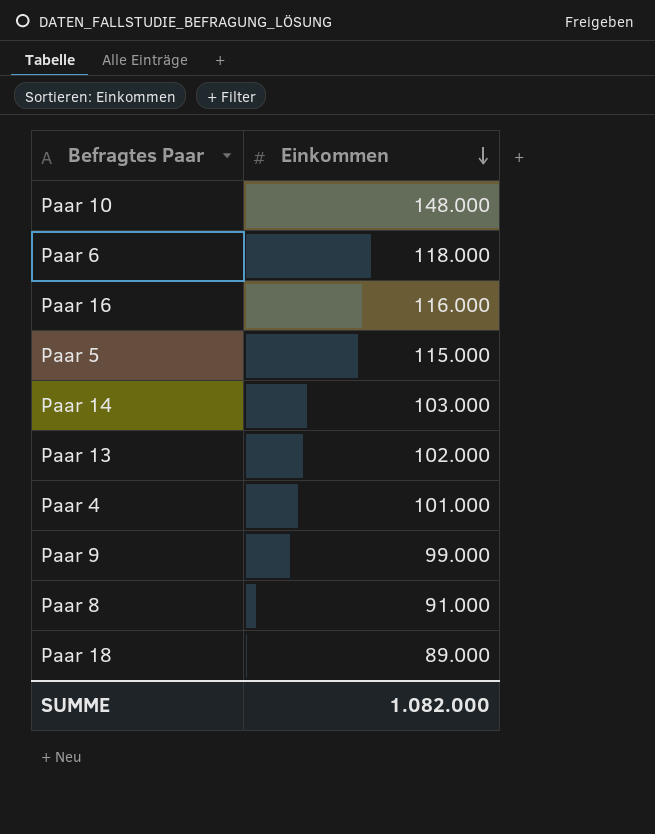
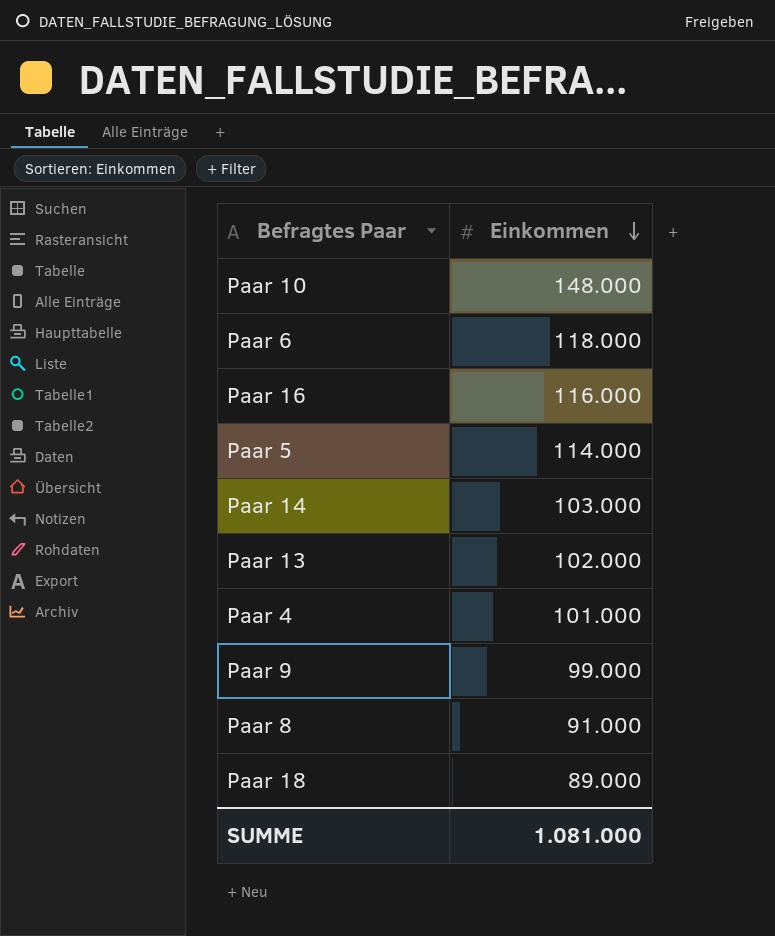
Paar 5 | Einkommen: 115.000 -> 114.000
SUMME | Einkommen: 1.082.000 -> 1.081.000

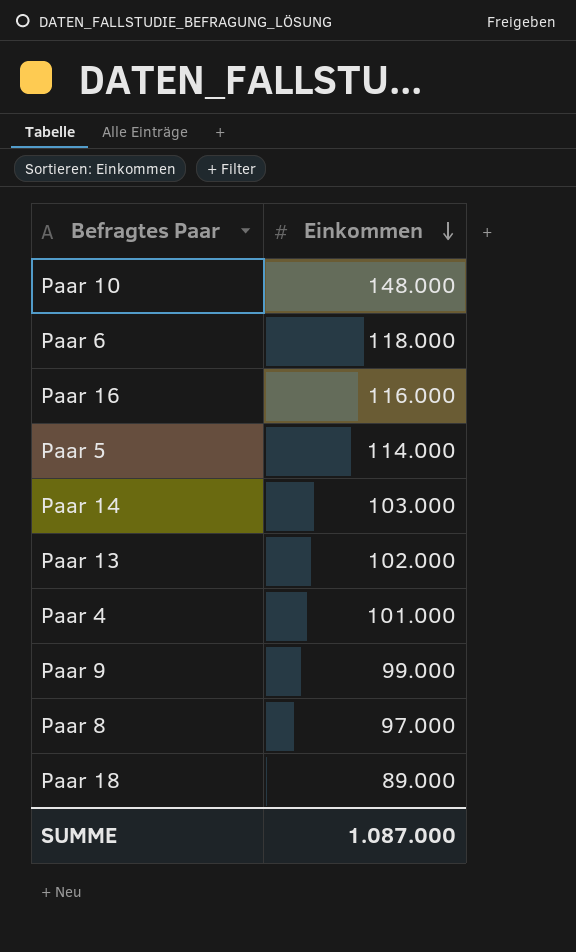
Paar 8 | Einkommen: 91.000 -> 97.000
SUMME | Einkommen: 1.081.000 -> 1.087.000

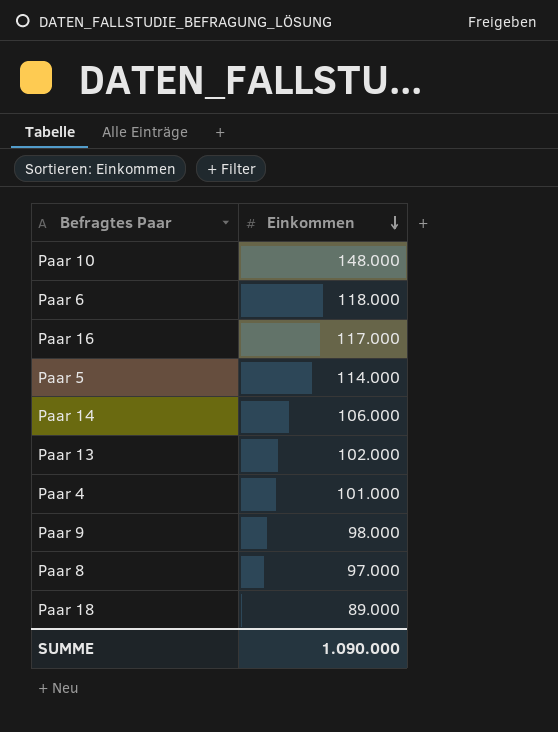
Paar 16 | Einkommen: 116.000 -> 117.000
Paar 14 | Einkommen: 103.000 -> 106.000
Paar 9 | Einkommen: 99.000 -> 98.000
SUMME | Einkommen: 1.087.000 -> 1.090.000

